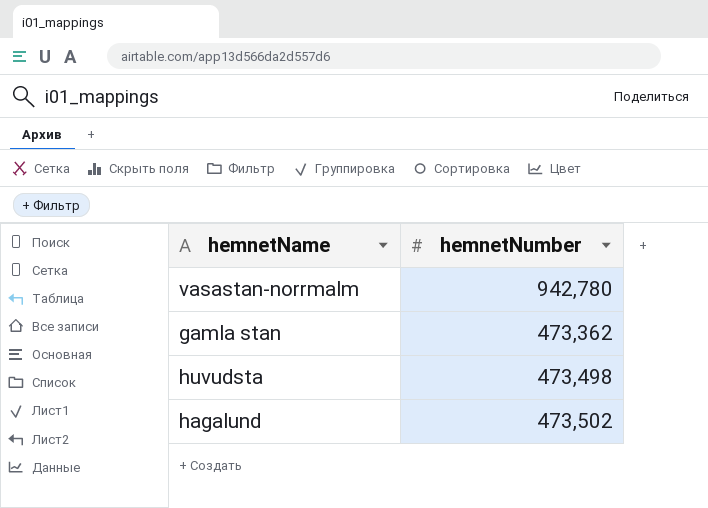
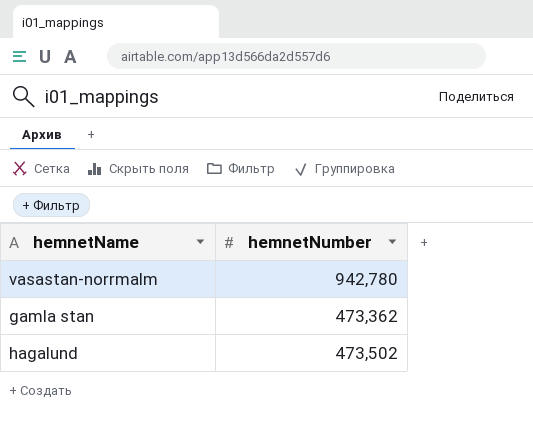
row huvudsta: 473,498 -> none

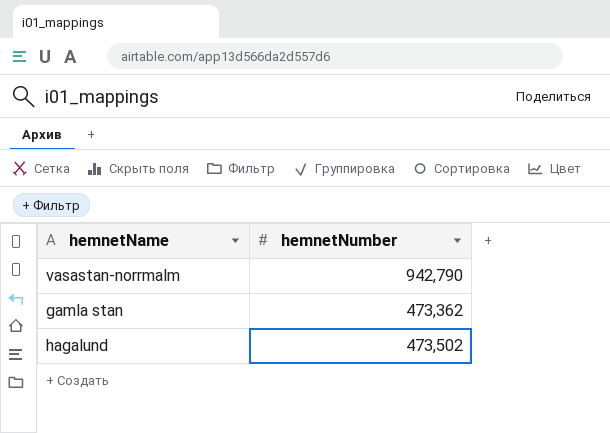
vasastan-norrmalm | hemnetNumber: 942,780 -> 942,790

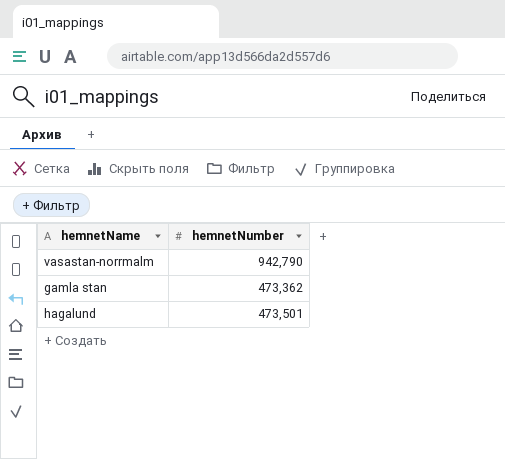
hagalund | hemnetNumber: 473,502 -> 473,501

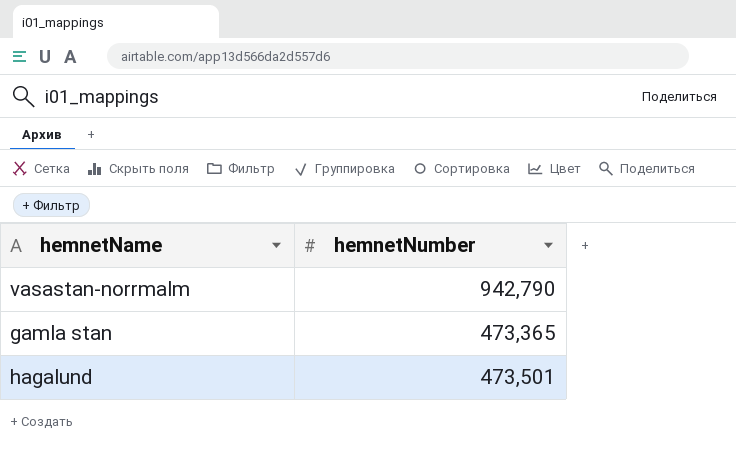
gamla stan | hemnetNumber: 473,362 -> 473,365

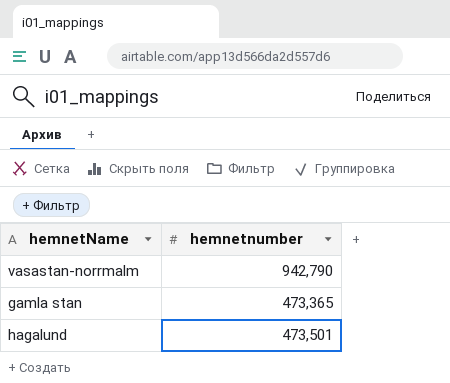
column name: hemnetNumber -> hemnetnumber

